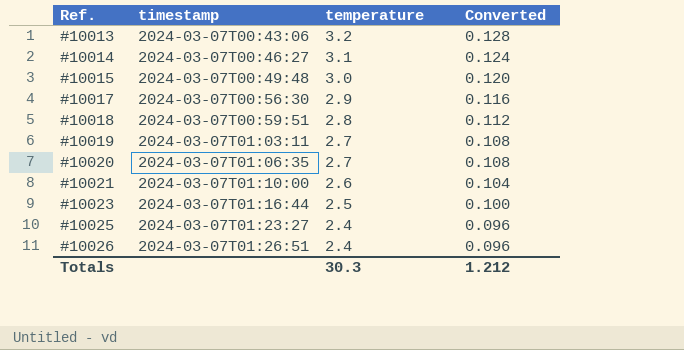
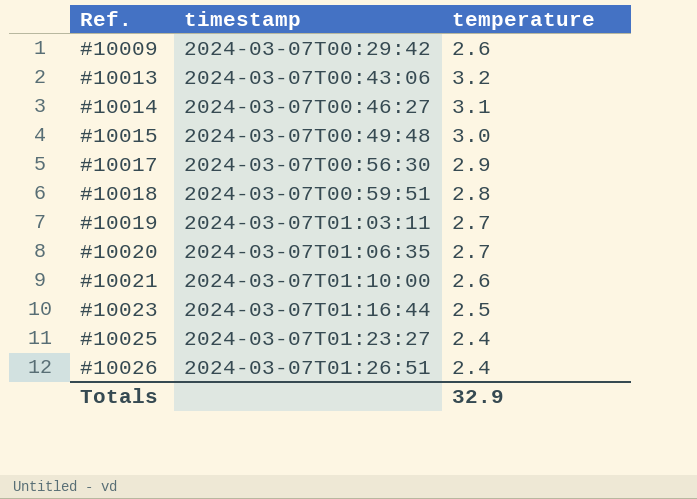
column Converted | formula: [temperature] * 0.04 -> none
row #10009: none -> 2024-03-07T00:29:42 | 2.6
Totals | temperature: 30.3 -> 32.9

